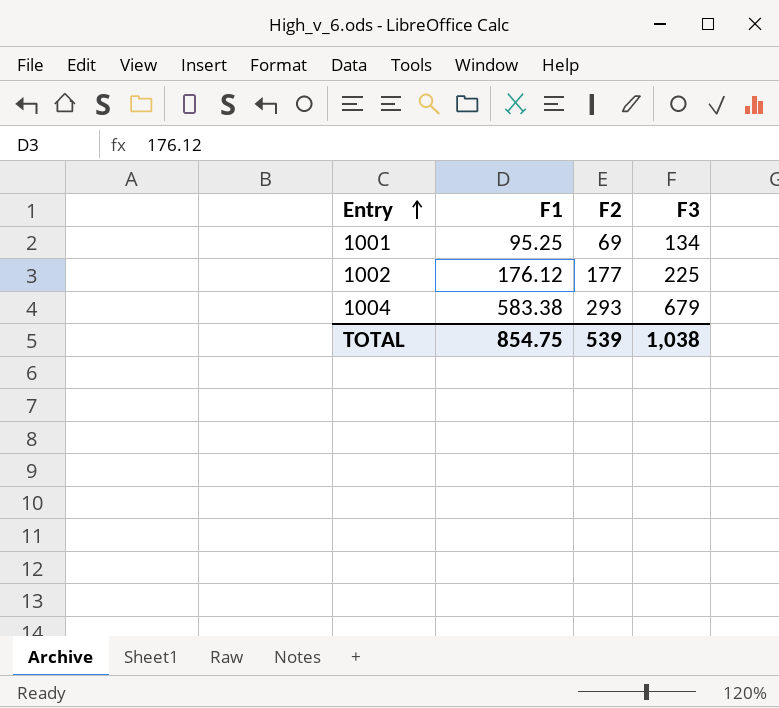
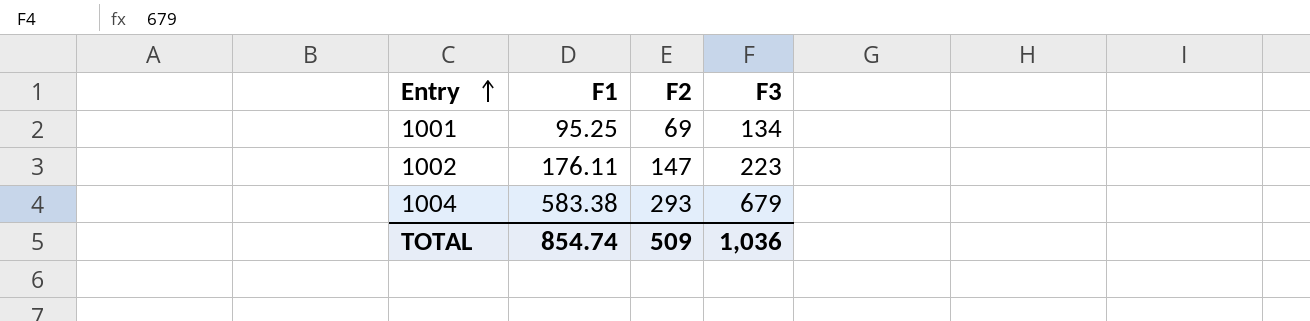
1002 | F1: 176.12 -> 176.11
1002 | F2: 177 -> 147
1002 | F3: 225 -> 223
TOTAL | F1: 854.75 -> 854.74
TOTAL | F2: 539 -> 509
TOTAL | F3: 1,038 -> 1,036

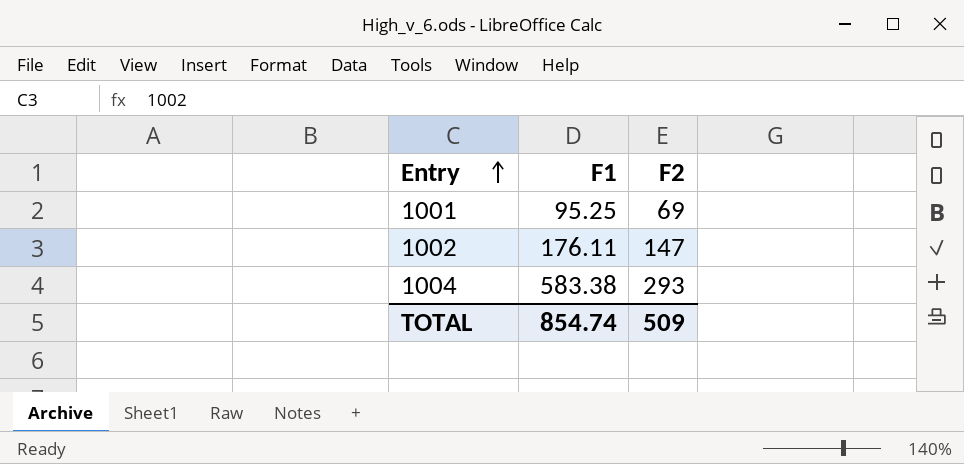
column F3 | position: 4 -> none

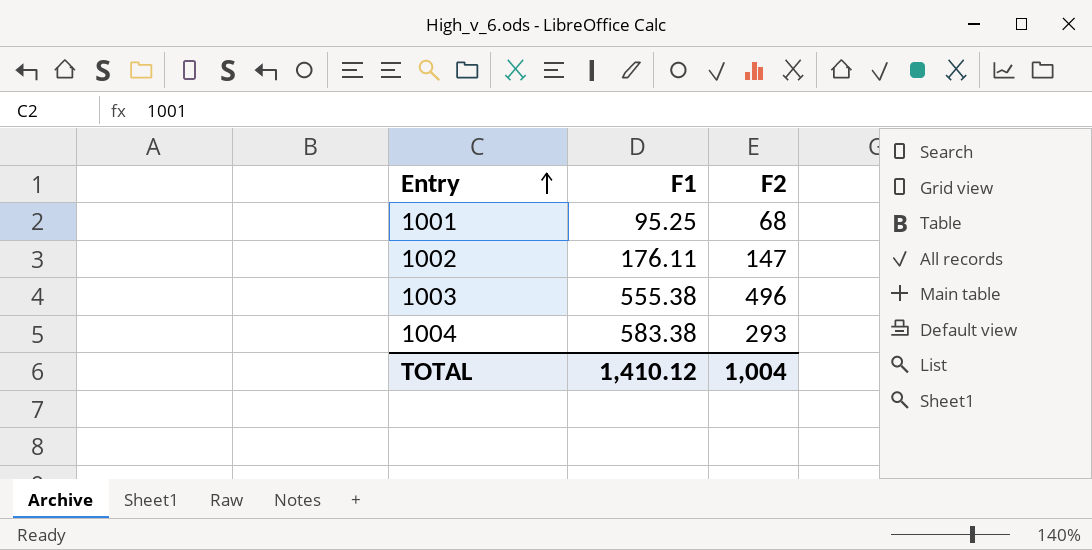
1001 | F2: 69 -> 68
row 1003: none -> 555.38 | 496
TOTAL | F1: 854.74 -> 1,410.12
TOTAL | F2: 509 -> 1,004

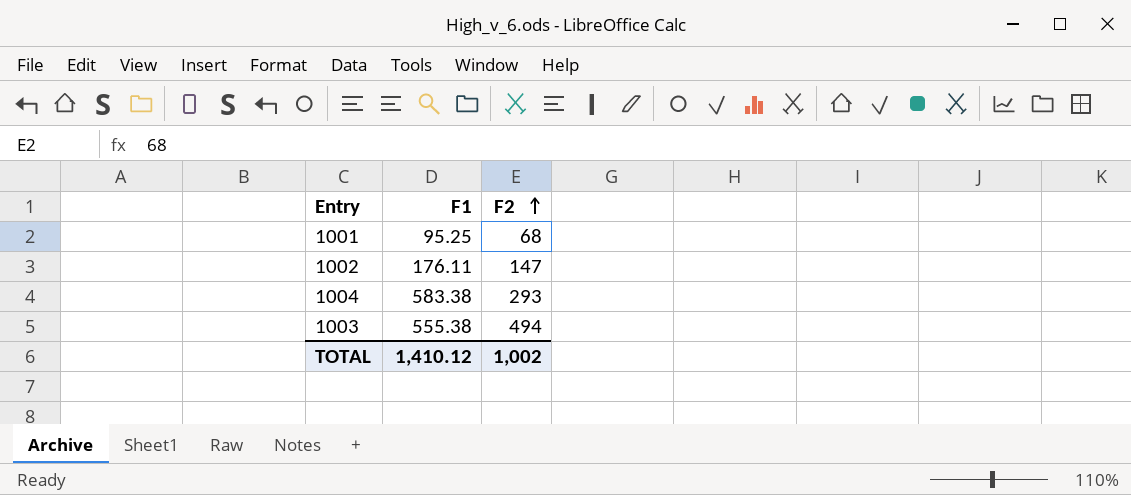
row order: Entry ascending -> F2 ascending
1003 | F2: 496 -> 494
TOTAL | F2: 1,004 -> 1,002

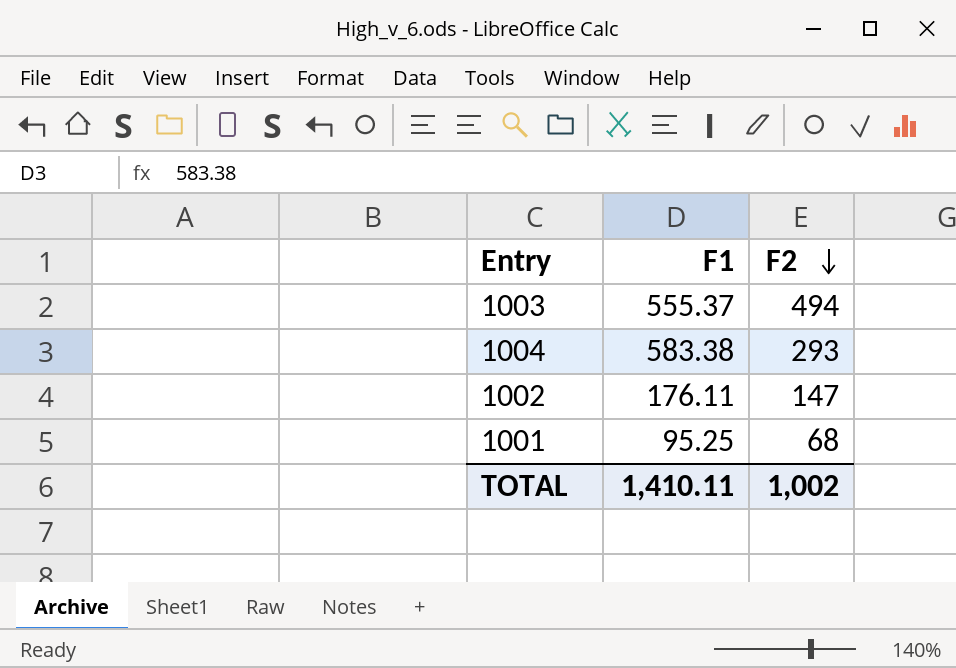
row order: F2 ascending -> F2 descending
1003 | F1: 555.38 -> 555.37
TOTAL | F1: 1,410.12 -> 1,410.11

